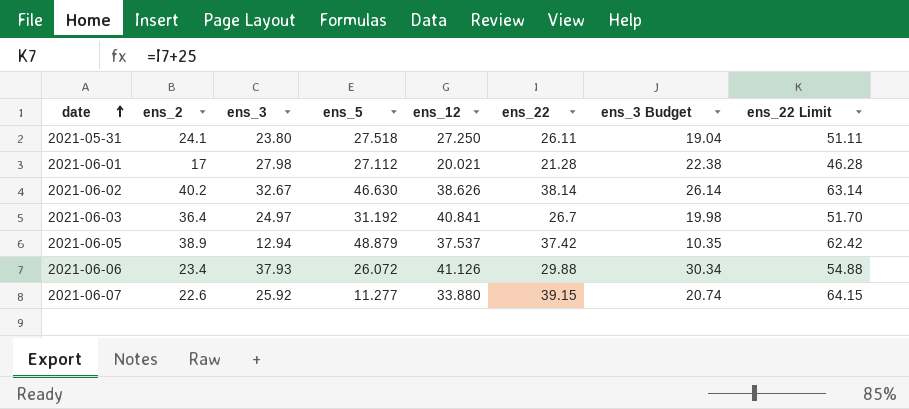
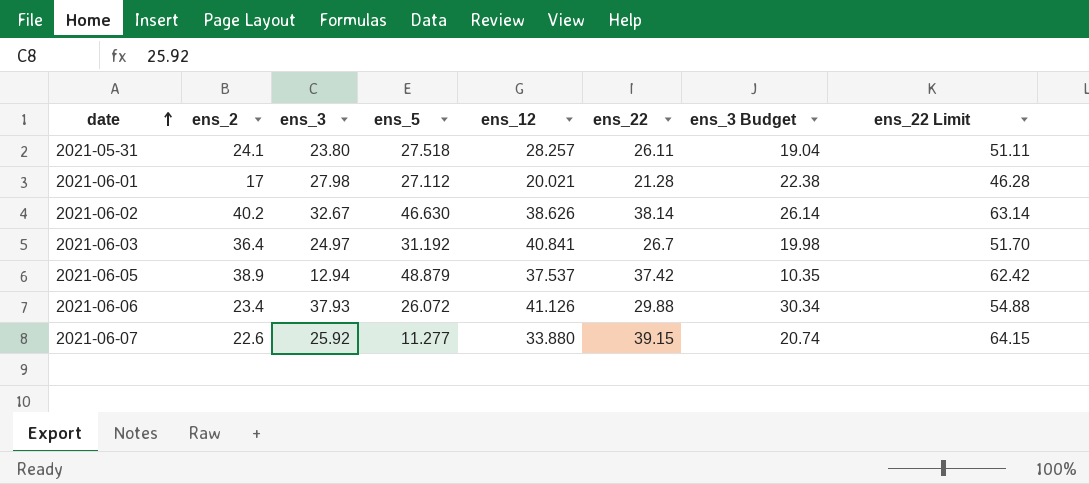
2021-05-31 | ens_12: 27.250 -> 28.257

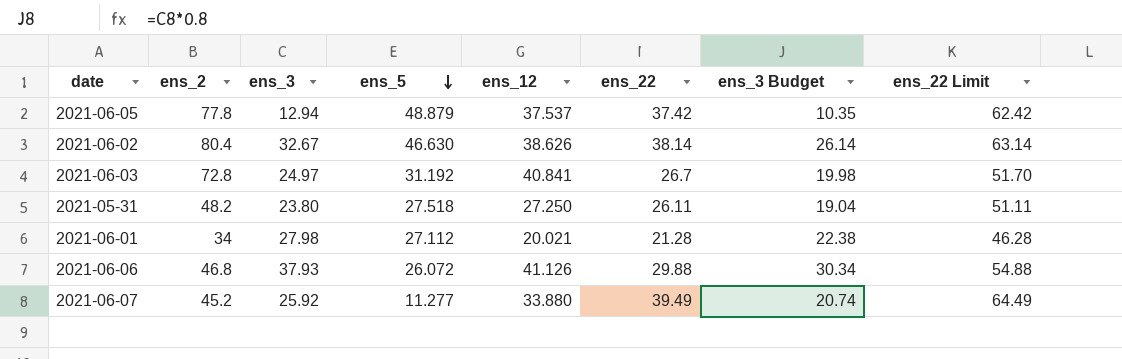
row order: date ascending -> ens_5 descending
2021-06-05 | ens_2: 38.9 -> 77.8
2021-06-02 | ens_2: 40.2 -> 80.4
2021-06-03 | ens_2: 36.4 -> 72.8
2021-05-31 | ens_2: 24.1 -> 48.2
2021-05-31 | ens_12: 28.257 -> 27.250
2021-06-01 | ens_2: 17 -> 34
2021-06-06 | ens_2: 23.4 -> 46.8
2021-06-07 | ens_2: 22.6 -> 45.2
2021-06-07 | ens_22: 39.15 -> 39.49
2021-06-07 | ens_22 Limit: 64.15 -> 64.49

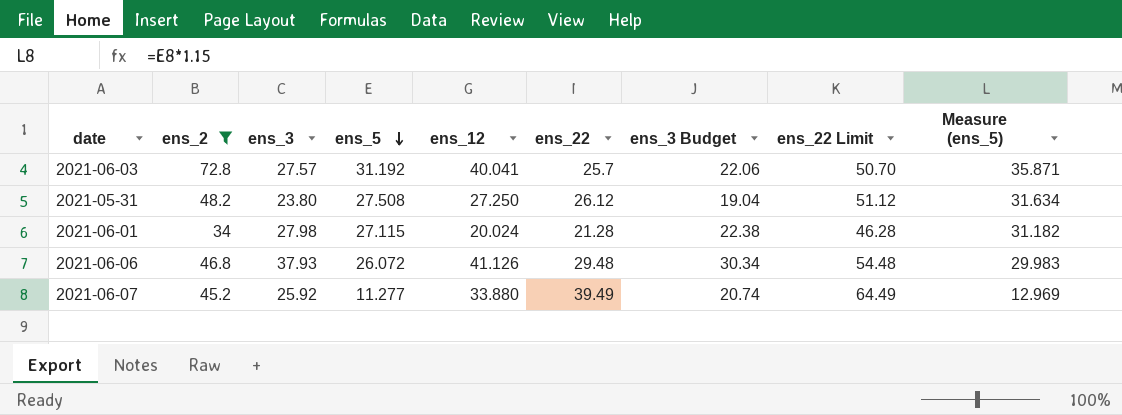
filter: none -> ens_2 <= 72.8
column Measure (ens_5) | formula: none -> [ens_5] * 1.15
2021-06-03 | ens_3: 24.97 -> 27.57
2021-06-03 | ens_12: 40.841 -> 40.041
2021-06-03 | ens_22: 26.7 -> 25.7
2021-06-03 | ens_3 Budget: 19.98 -> 22.06
2021-06-03 | ens_22 Limit: 51.70 -> 50.70
2021-05-31 | ens_5: 27.518 -> 27.508
2021-05-31 | ens_22: 26.11 -> 26.12
2021-05-31 | ens_22 Limit: 51.11 -> 51.12
2021-06-01 | ens_5: 27.112 -> 27.115
2021-06-01 | ens_12: 20.021 -> 20.024
2021-06-06 | ens_22: 29.88 -> 29.48
2021-06-06 | ens_22 Limit: 54.88 -> 54.48

